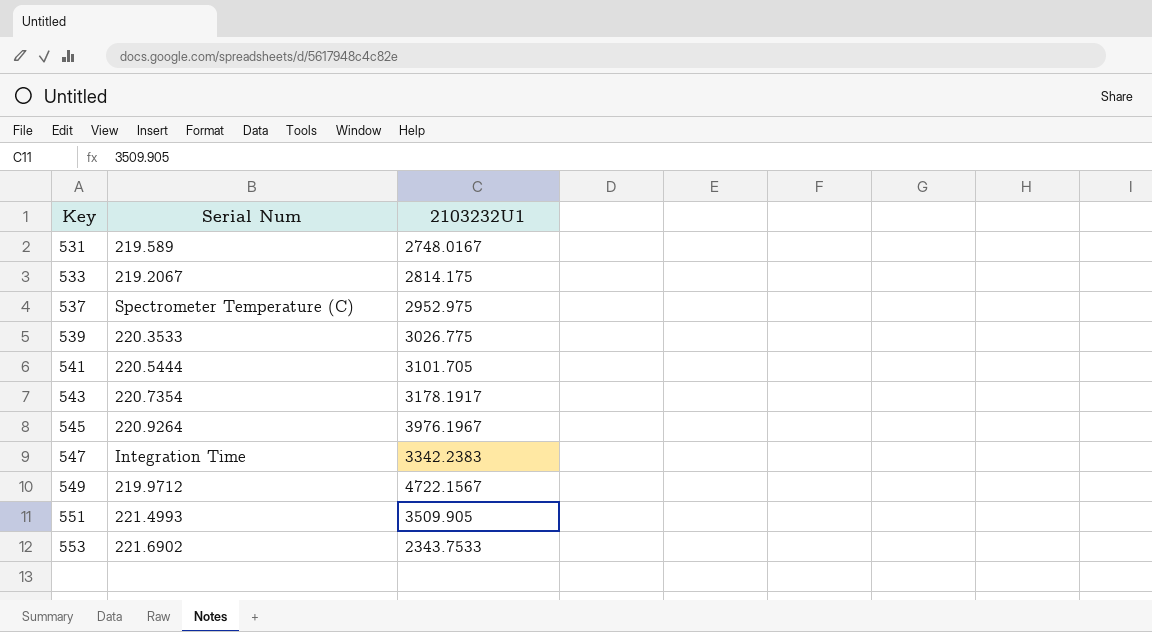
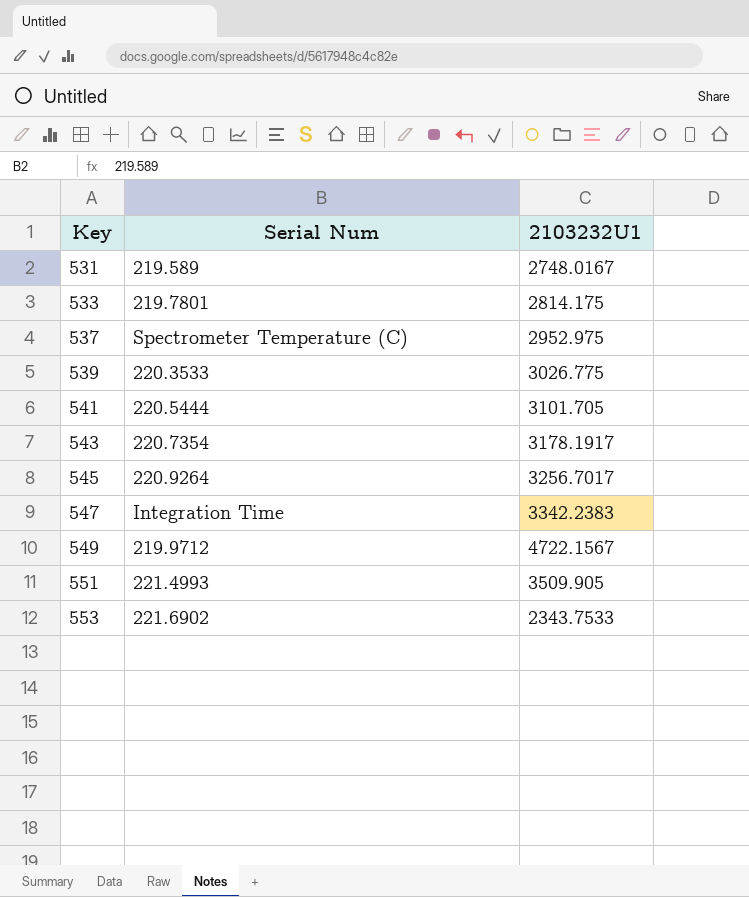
533 | Serial Num: 219.2067 -> 219.7801
545 | 2103232U1: 3976.1967 -> 3256.7017

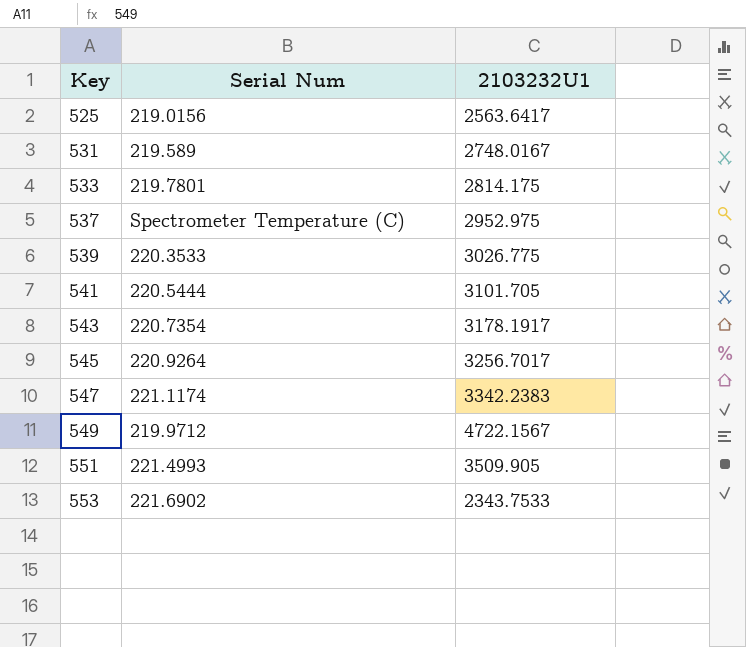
row 525: none -> 219.0156 | 2563.6417
547 | Serial Num: Integration Time -> 221.1174

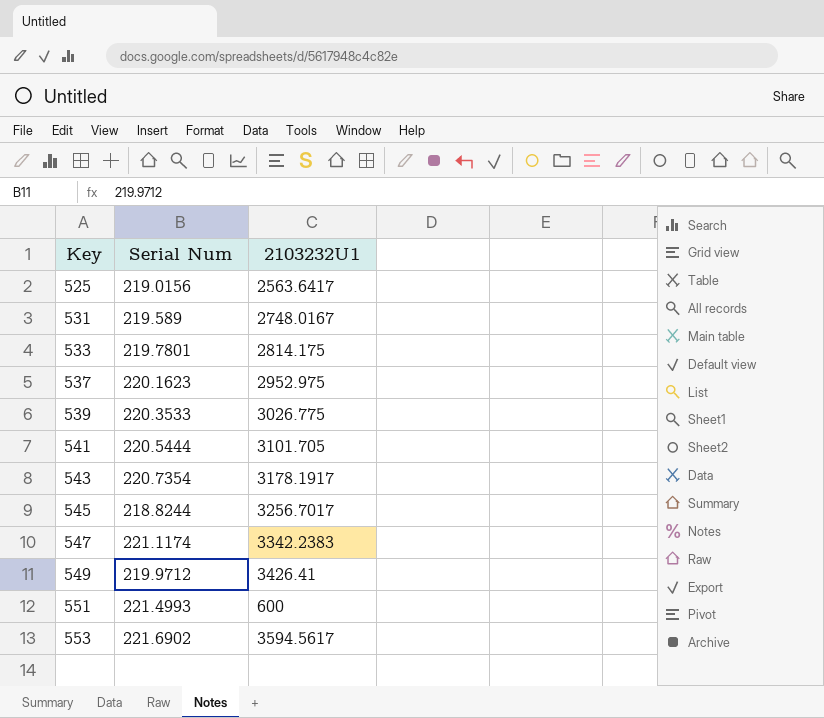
537 | Serial Num: Spectrometer Temperature (C) -> 220.1623
545 | Serial Num: 220.9264 -> 218.8244
549 | 2103232U1: 4722.1567 -> 3426.41
551 | 2103232U1: 3509.905 -> 600
553 | 2103232U1: 2343.7533 -> 3594.5617

